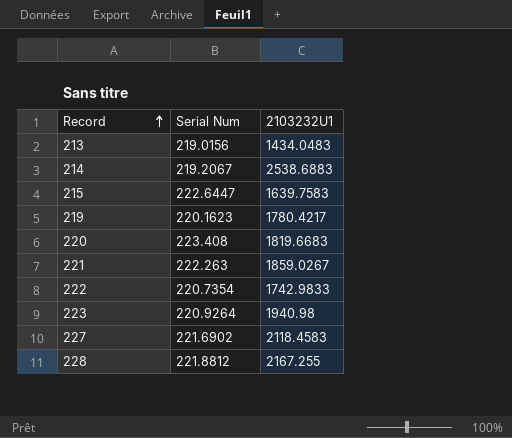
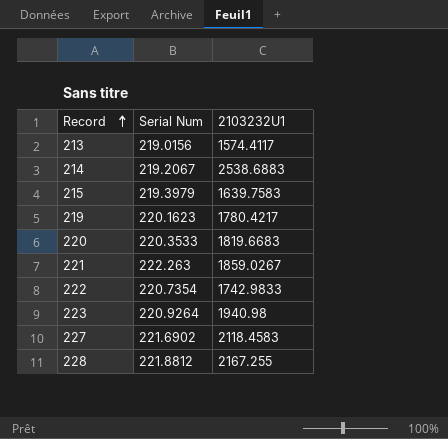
213 | 2103232U1: 1434.0483 -> 1574.4117
215 | Serial Num: 222.6447 -> 219.3979
220 | Serial Num: 223.408 -> 220.3533

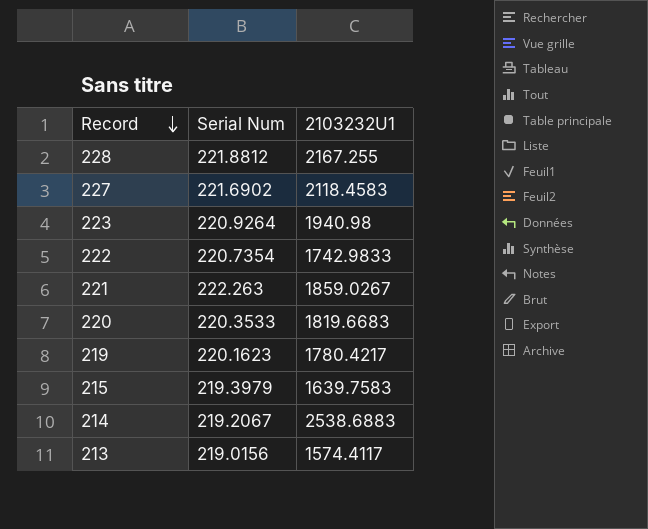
row order: Record ascending -> Record descending

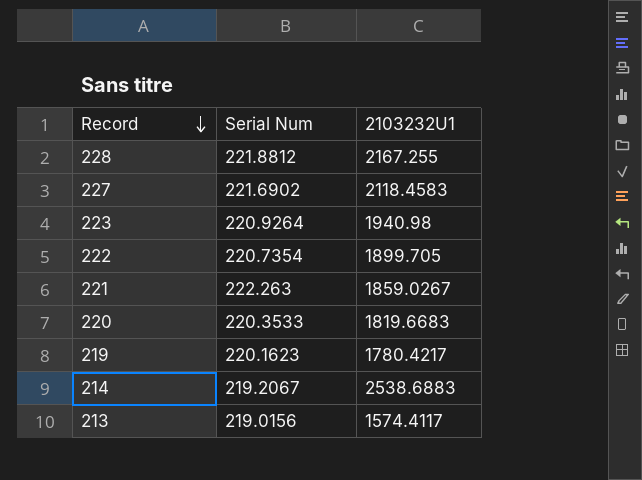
row 215: 219.3979 | 1639.7583 -> none
222 | 2103232U1: 1742.9833 -> 1899.705

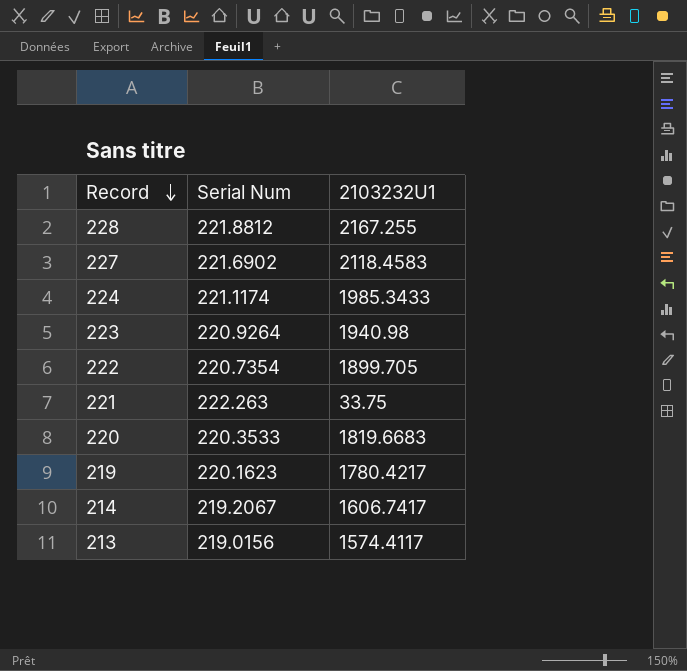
row 224: none -> 221.1174 | 1985.3433
221 | 2103232U1: 1859.0267 -> 33.75
214 | 2103232U1: 2538.6883 -> 1606.7417

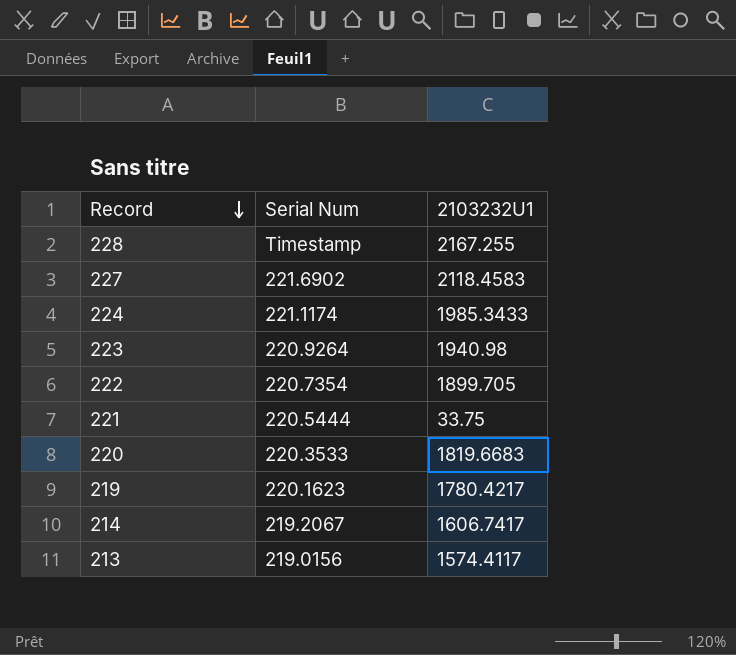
228 | Serial Num: 221.8812 -> Timestamp
221 | Serial Num: 222.263 -> 220.5444

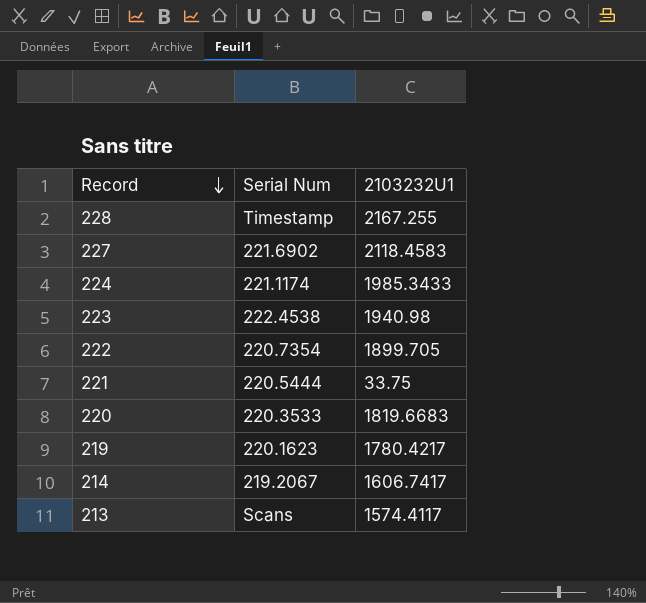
223 | Serial Num: 220.9264 -> 222.4538
213 | Serial Num: 219.0156 -> Scans

